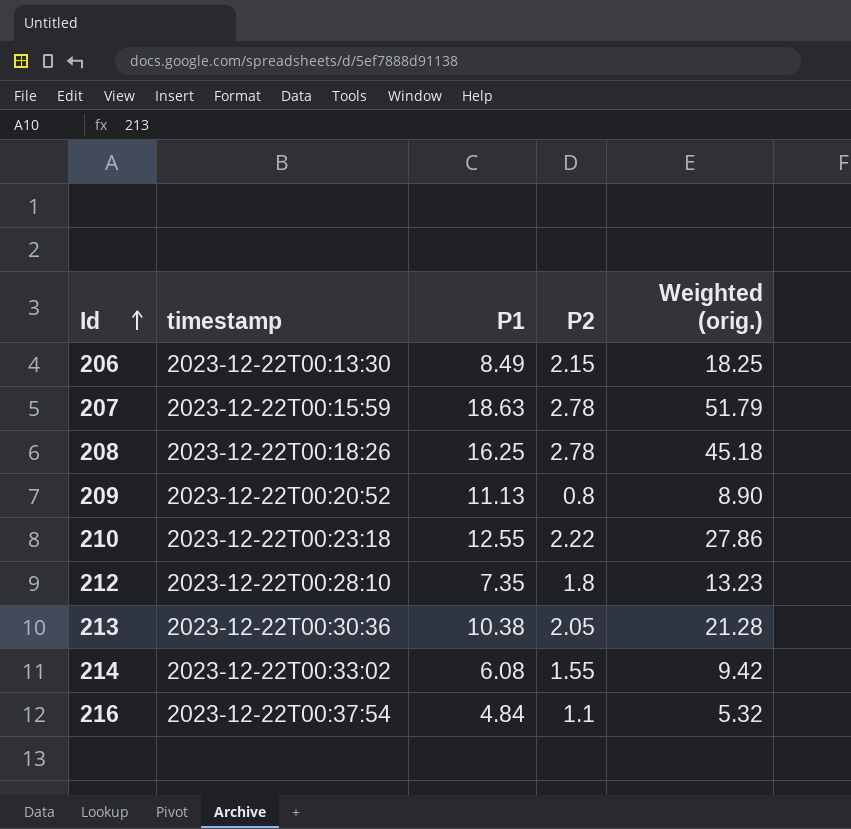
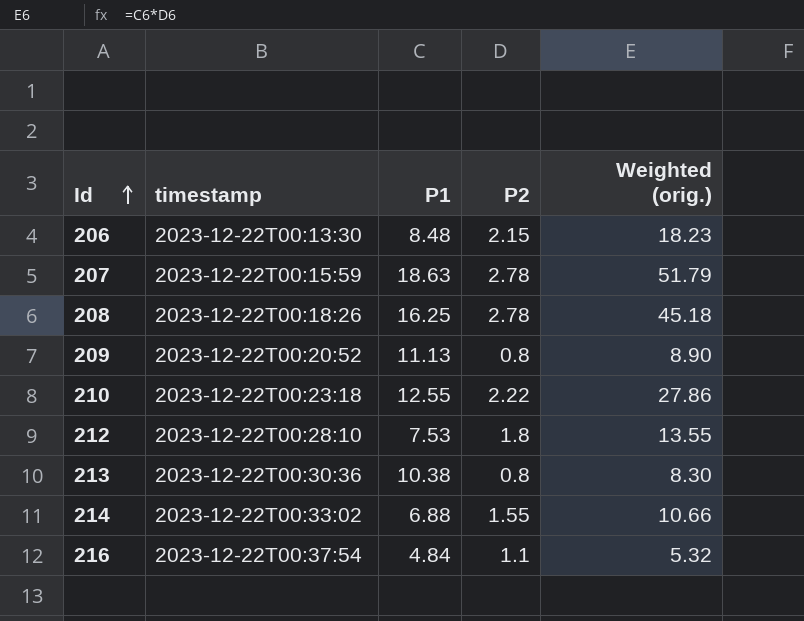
206 | P1: 8.49 -> 8.48
206 | Weighted (orig.): 18.25 -> 18.23
212 | P1: 7.35 -> 7.53
212 | Weighted (orig.): 13.23 -> 13.55
213 | P2: 2.05 -> 0.8
213 | Weighted (orig.): 21.28 -> 8.30
214 | P1: 6.08 -> 6.88
214 | Weighted (orig.): 9.42 -> 10.66

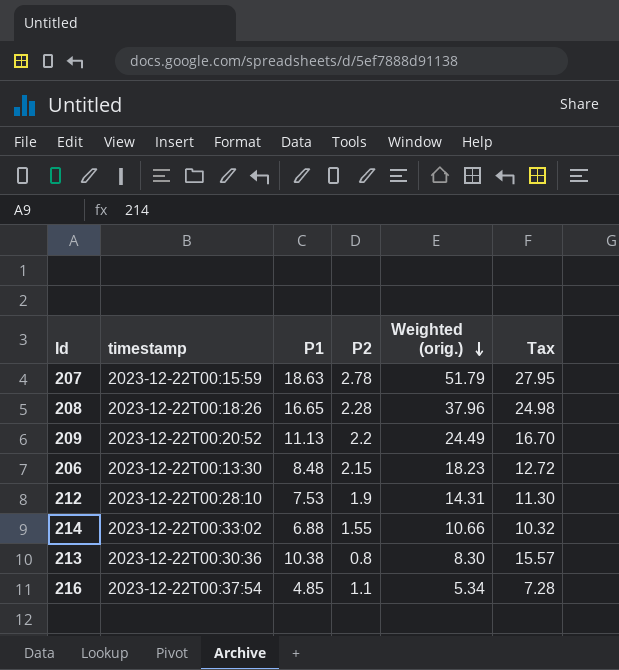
row order: Id ascending -> Weighted (orig.) descending
column Tax | formula: none -> [P1] * 1.5
row 210: 2023-12-22T00:23:18 | 12.55 | 2.22 | 27.86 -> none
208 | P1: 16.25 -> 16.65
208 | P2: 2.78 -> 2.28
208 | Weighted (orig.): 45.18 -> 37.96
209 | P2: 0.8 -> 2.2
209 | Weighted (orig.): 8.90 -> 24.49
212 | P2: 1.8 -> 1.9
212 | Weighted (orig.): 13.55 -> 14.31
216 | P1: 4.84 -> 4.85
216 | Weighted (orig.): 5.32 -> 5.34

